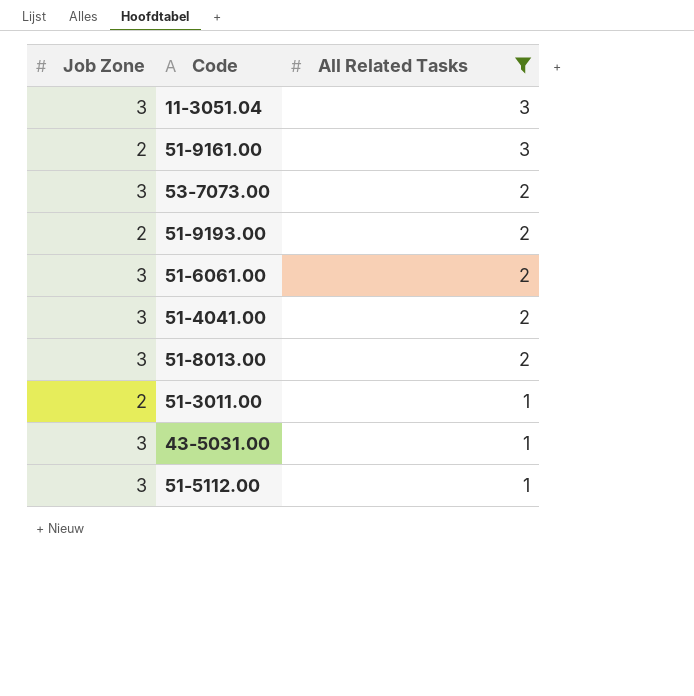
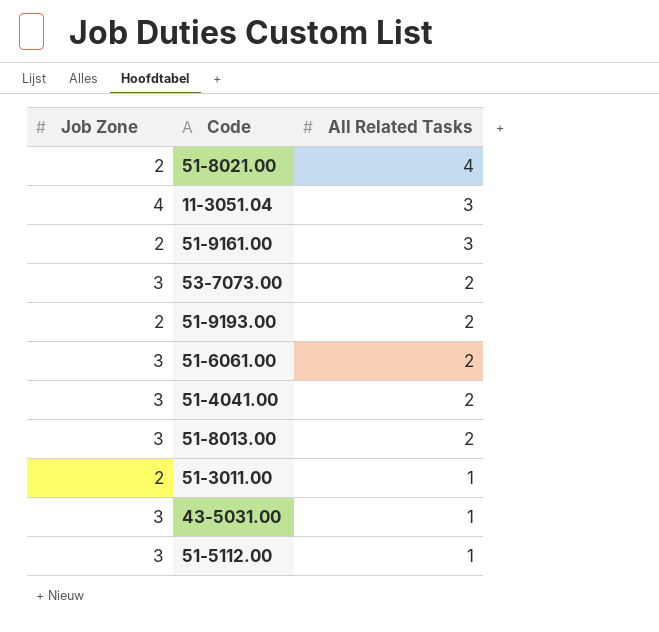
filter: All Related Tasks != 4 -> none
11-3051.04 | Job Zone: 3 -> 4

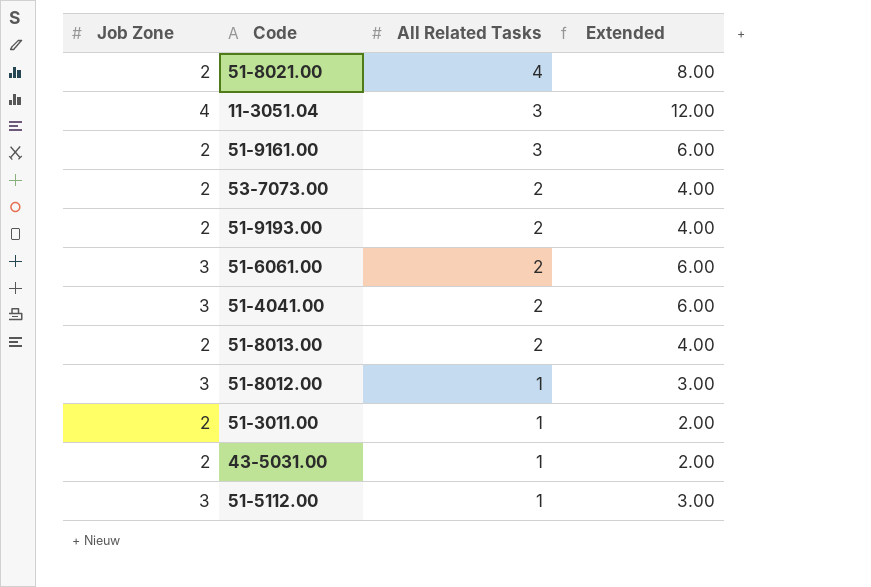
column Extended | formula: none -> [Job Zone] * [All Related Tasks]
53-7073.00 | Job Zone: 3 -> 2
51-8013.00 | Job Zone: 3 -> 2
row 51-8012.00: none -> 3 | 1 | 3.00
43-5031.00 | Job Zone: 3 -> 2

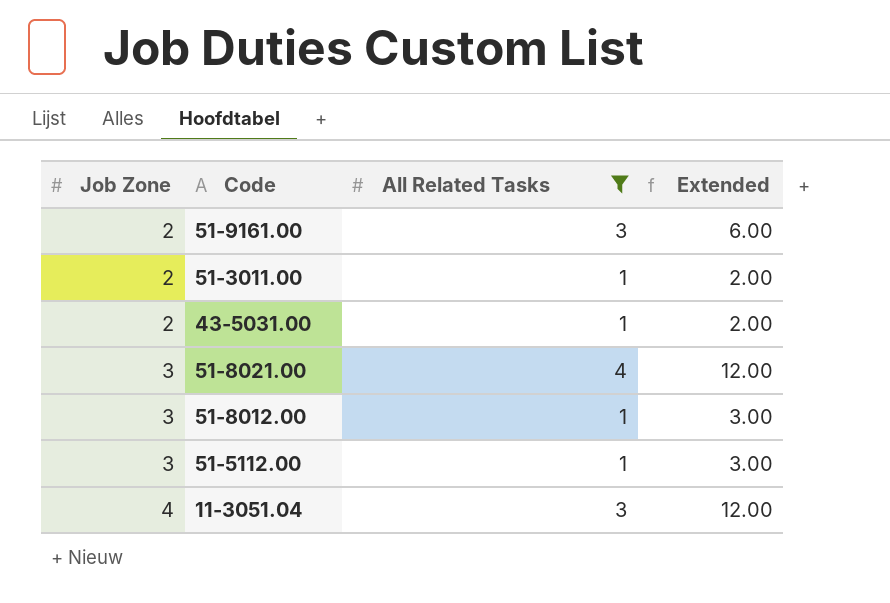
filter: none -> All Related Tasks != 2
row order: All Related Tasks descending -> Job Zone ascending
51-8021.00 | Job Zone: 2 -> 3
51-8021.00 | Extended: 8.00 -> 12.00

